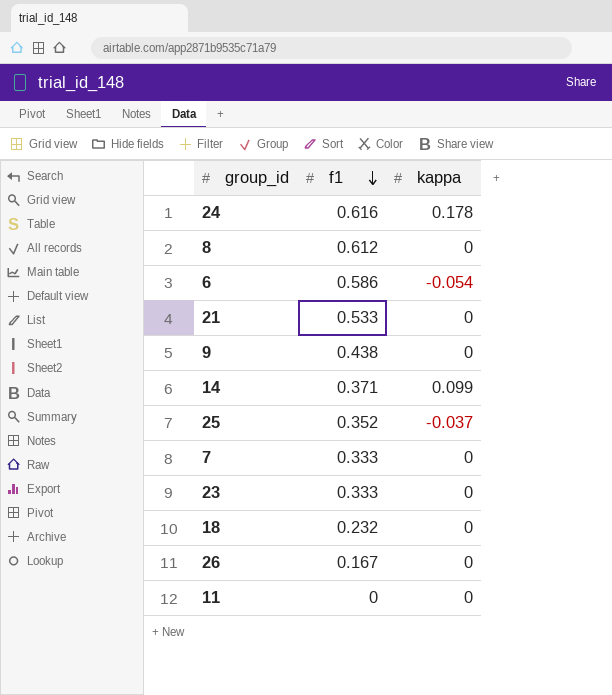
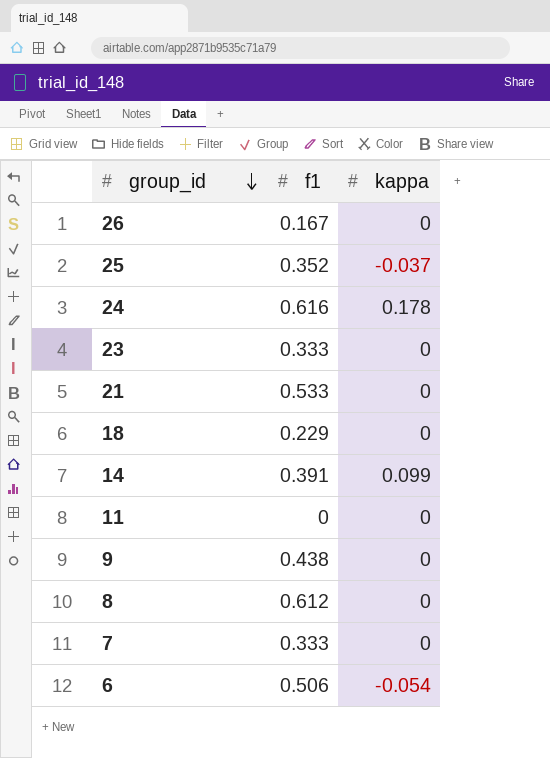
row order: f1 descending -> group_id descending
18 | f1: 0.232 -> 0.229
14 | f1: 0.371 -> 0.391
6 | f1: 0.586 -> 0.506

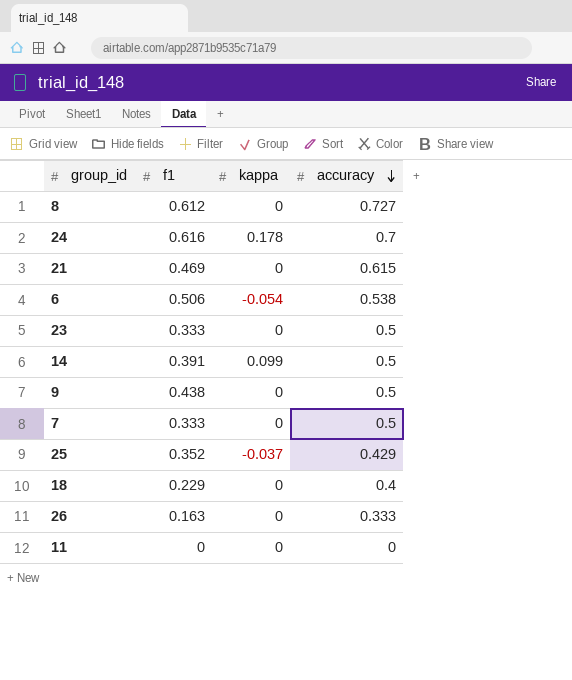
row order: group_id descending -> accuracy descending
column accuracy | position: none -> 4
21 | f1: 0.533 -> 0.469
26 | f1: 0.167 -> 0.163

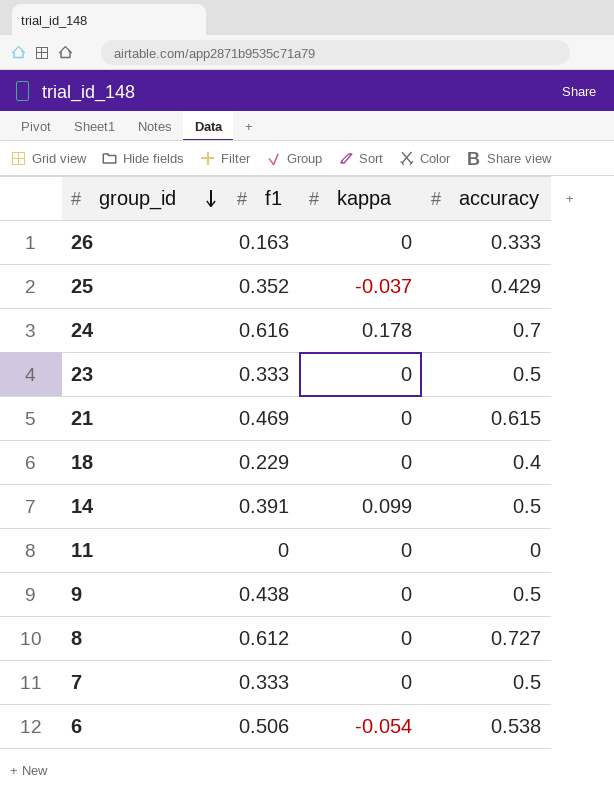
row order: accuracy descending -> group_id descending

